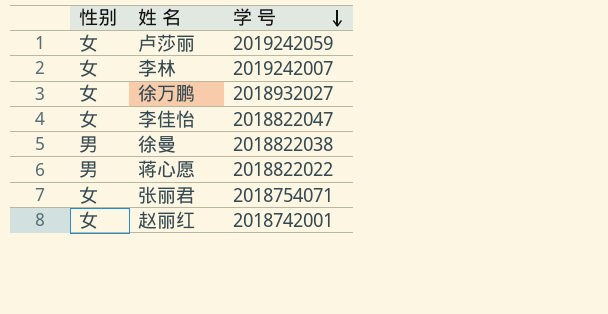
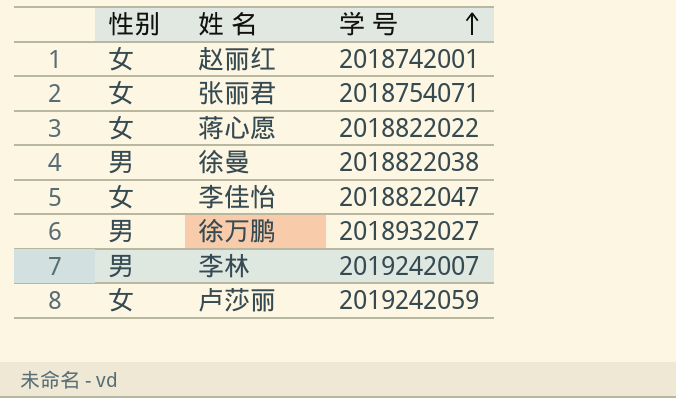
row order: 学 号 descending -> 学 号 ascending
蒋心愿 | 性别: 男 -> 女
徐万鹏 | 性别: 女 -> 男
李林 | 性别: 女 -> 男

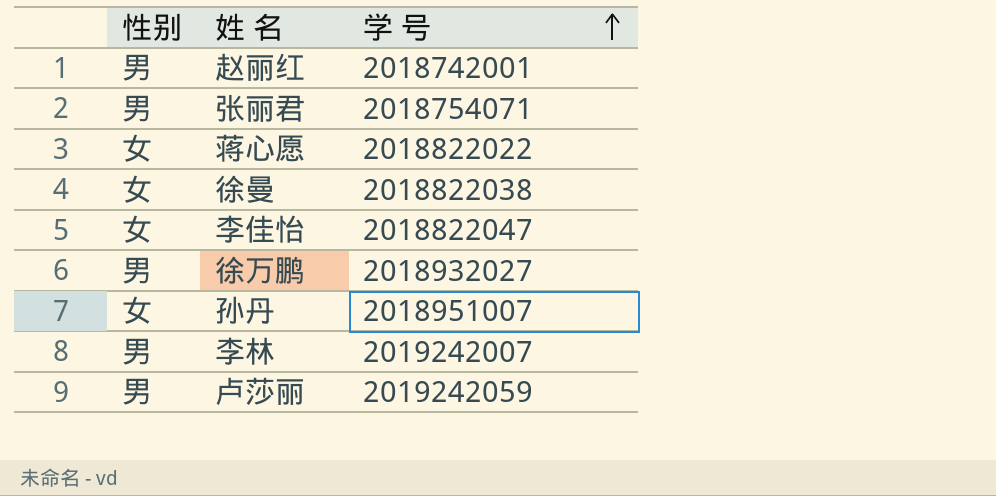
赵丽红 | 性别: 女 -> 男
张丽君 | 性别: 女 -> 男
徐曼 | 性别: 男 -> 女
row 孙丹: none -> 女 | 2018951007
卢莎丽 | 性别: 女 -> 男

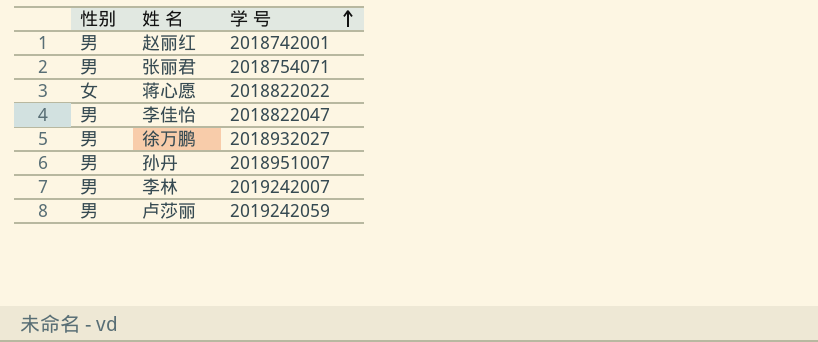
row 徐曼: 女 | 2018822038 -> none
李佳怡 | 性别: 女 -> 男
孙丹 | 性别: 女 -> 男

